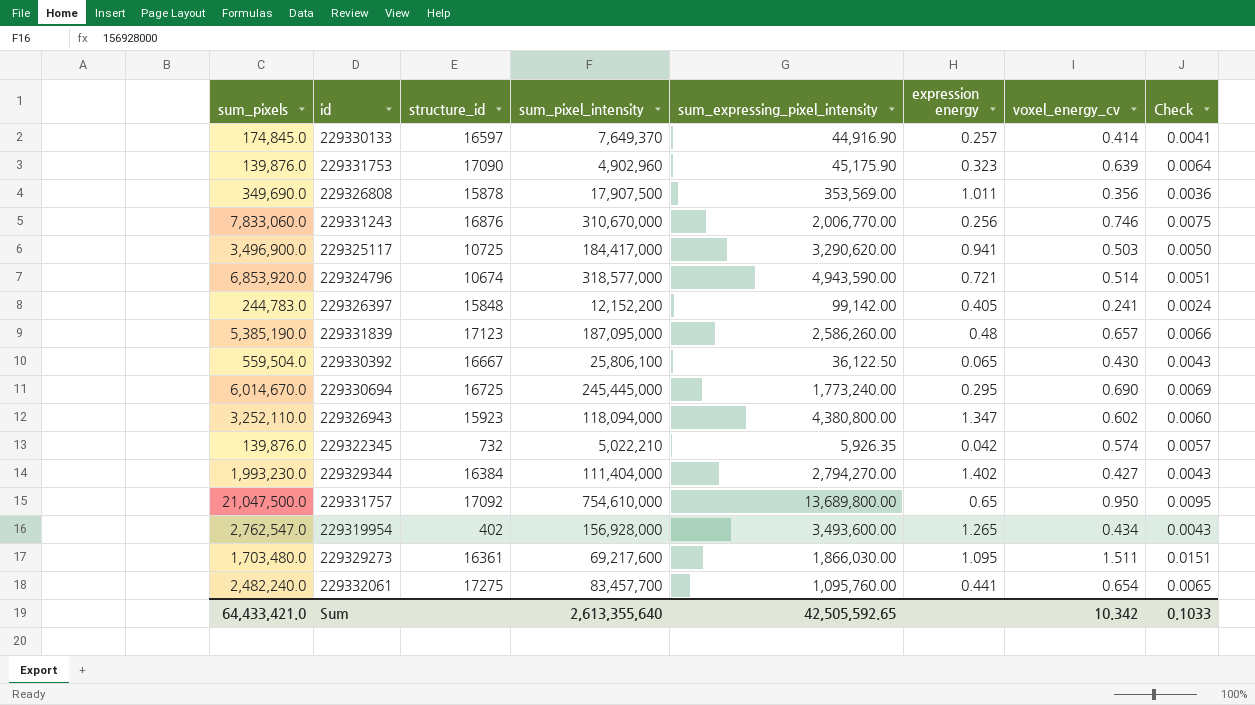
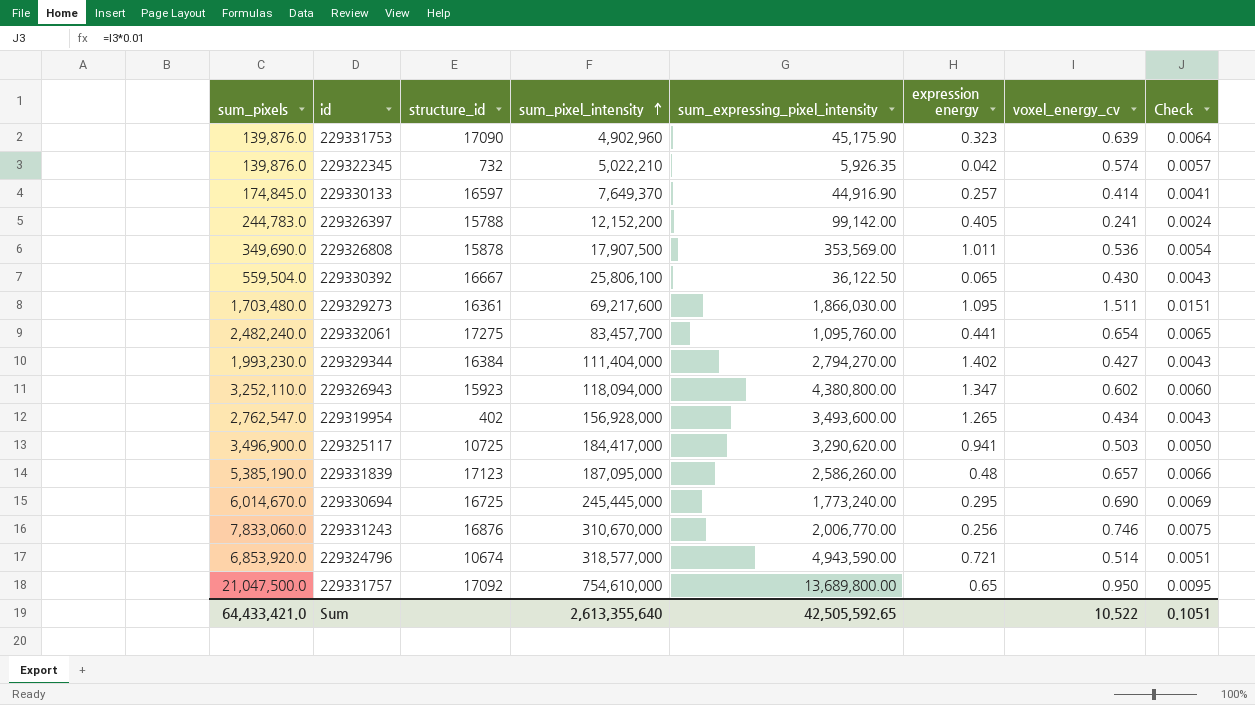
row order: none -> sum_pixel_intensity ascending
229326397 | structure_id: 15848 -> 15788
229326808 | voxel_energy_cv: 0.356 -> 0.536
229326808 | Check: 0.0036 -> 0.0054
Sum | voxel_energy_cv: 10.342 -> 10.522
Sum | Check: 0.1033 -> 0.1051

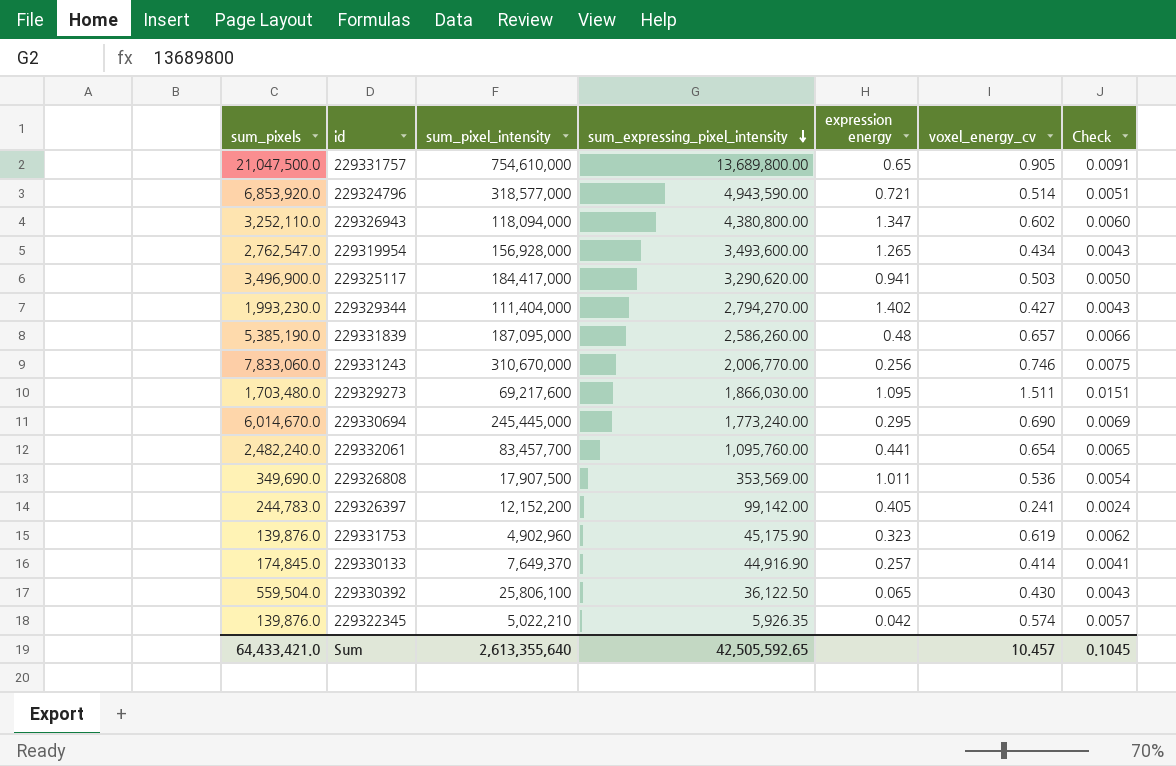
row order: sum_pixel_intensity ascending -> sum_expressing_pixel_intensity descending
column structure_id | position: 3 -> none
229331757 | voxel_energy_cv: 0.950 -> 0.905
229331757 | Check: 0.0095 -> 0.0091
229331753 | voxel_energy_cv: 0.639 -> 0.619
229331753 | Check: 0.0064 -> 0.0062
Sum | voxel_energy_cv: 10.522 -> 10.457
Sum | Check: 0.1051 -> 0.1045

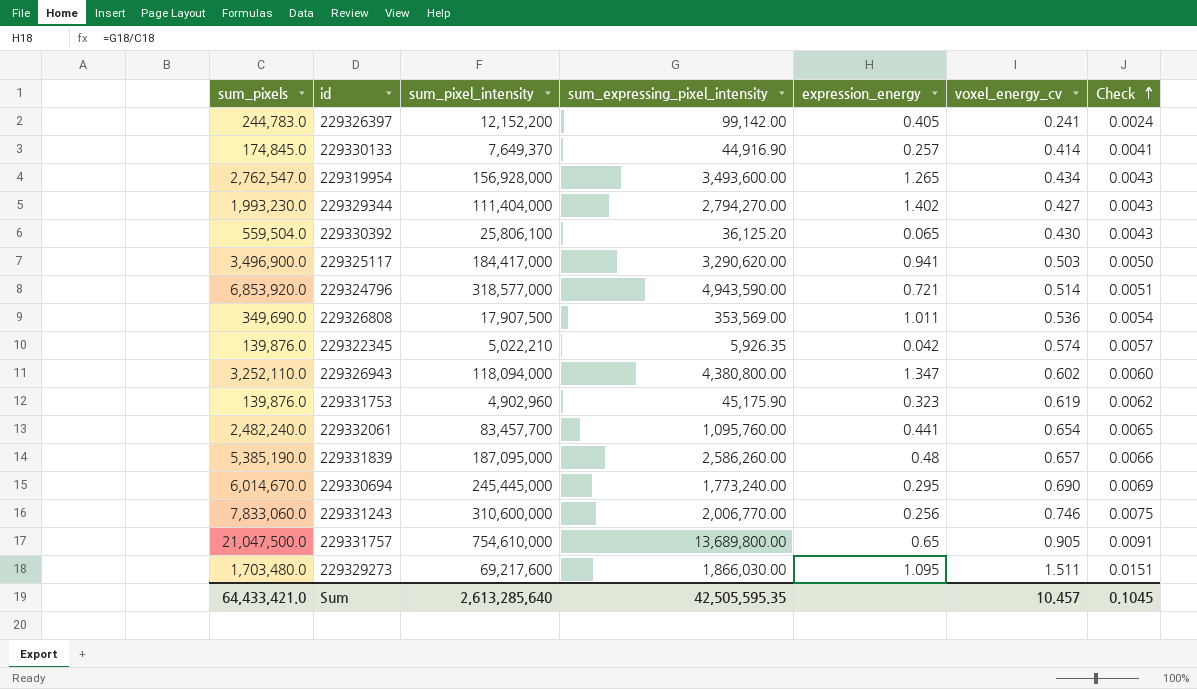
row order: sum_expressing_pixel_intensity descending -> Check ascending
column name: expression energy -> expression_energy
229330392 | sum_expressing_pixel_intensity: 36,122.50 -> 36,125.20
229331243 | sum_pixel_intensity: 310,670,000 -> 310,600,000
Sum | sum_pixel_intensity: 2,613,355,640 -> 2,613,285,640
Sum | sum_expressing_pixel_intensity: 42,505,592.65 -> 42,505,595.35

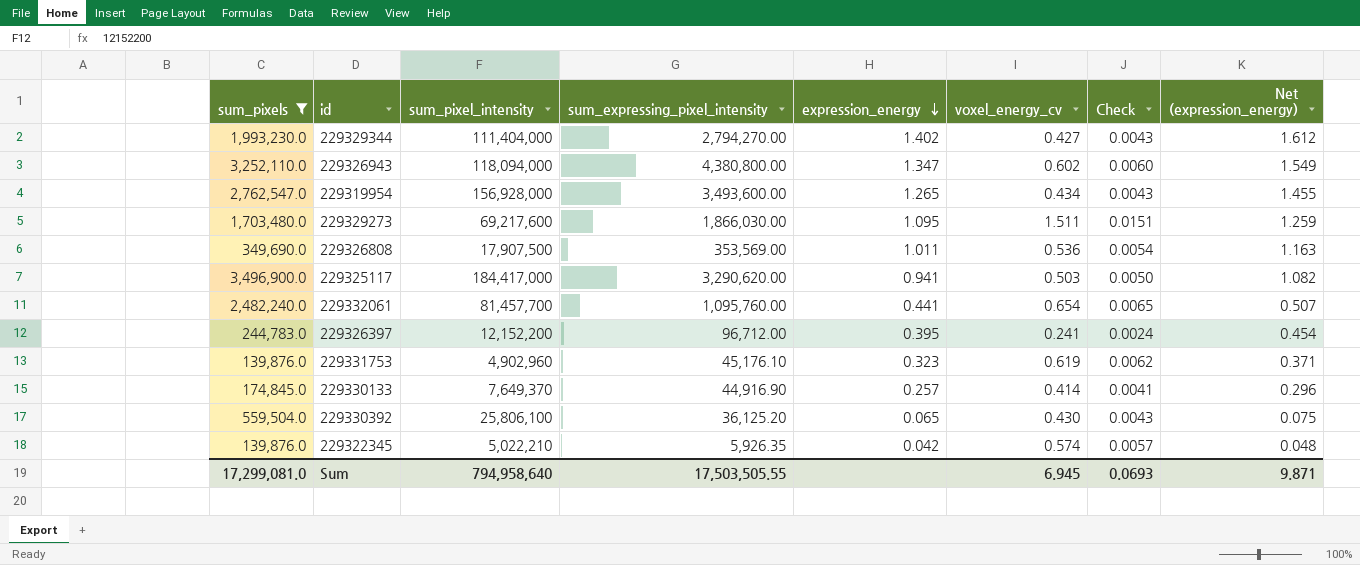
filter: none -> sum_pixels <= 3,496,900.0
row order: Check ascending -> expression_energy descending
column Net (expression_energy) | formula: none -> [expression_energy] * 1.15
229332061 | sum_pixel_intensity: 83,457,700 -> 81,457,700
229326397 | sum_expressing_pixel_intensity: 99,142.00 -> 96,712.00
229326397 | expression_energy: 0.405 -> 0.395
229331753 | sum_expressing_pixel_intensity: 45,175.90 -> 45,176.10
Sum | sum_pixels: 64,433,421.0 -> 17,299,081.0
Sum | sum_pixel_intensity: 2,613,285,640 -> 794,958,640
Sum | sum_expressing_pixel_intensity: 42,505,595.35 -> 17,503,505.55
Sum | voxel_energy_cv: 10.457 -> 6.945
Sum | Check: 0.1045 -> 0.0693

